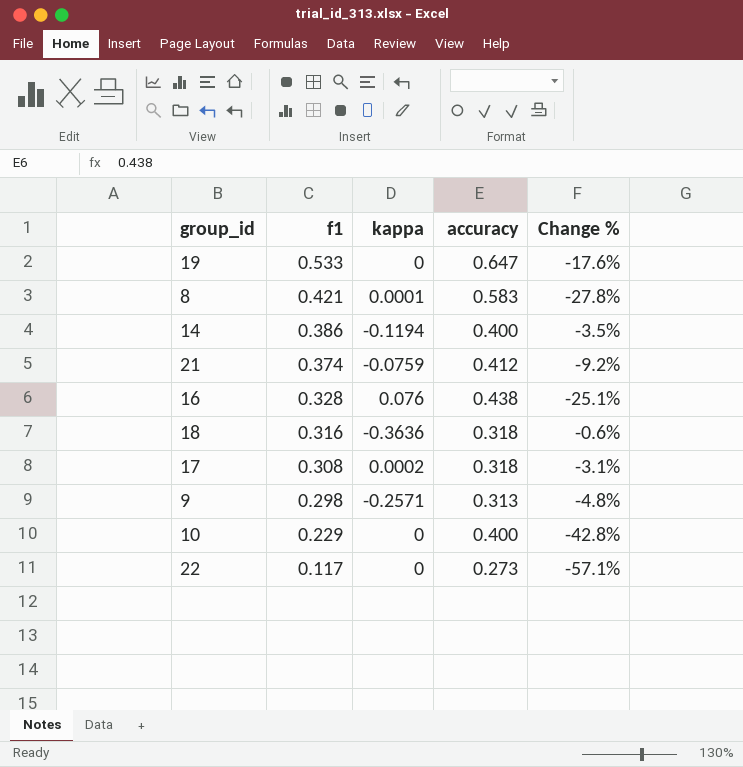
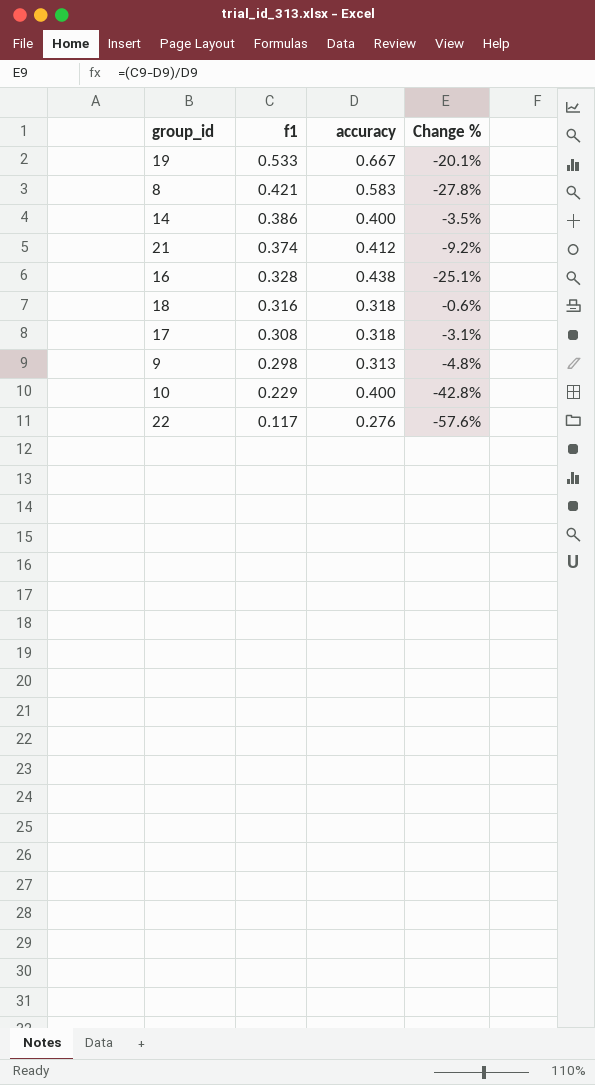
column kappa | position: 3 -> none
19 | accuracy: 0.647 -> 0.667
19 | Change %: -17.6% -> -20.1%
22 | accuracy: 0.273 -> 0.276
22 | Change %: -57.1% -> -57.6%

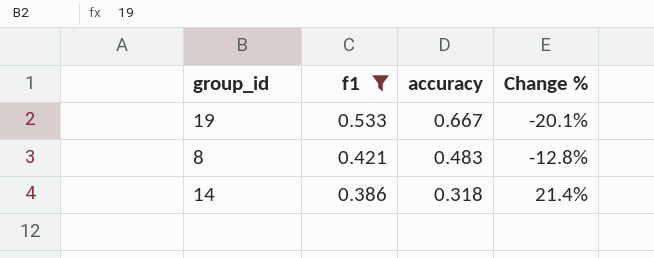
filter: none -> f1 >= 0.386
8 | accuracy: 0.583 -> 0.483
8 | Change %: -27.8% -> -12.8%
14 | accuracy: 0.400 -> 0.318
14 | Change %: -3.5% -> 21.4%

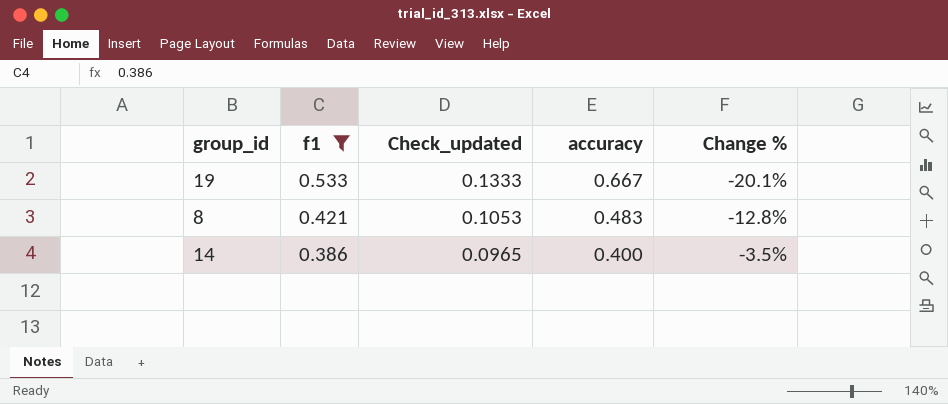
column Check_updated | formula: none -> [f1] * 0.25
14 | accuracy: 0.318 -> 0.400
14 | Change %: 21.4% -> -3.5%

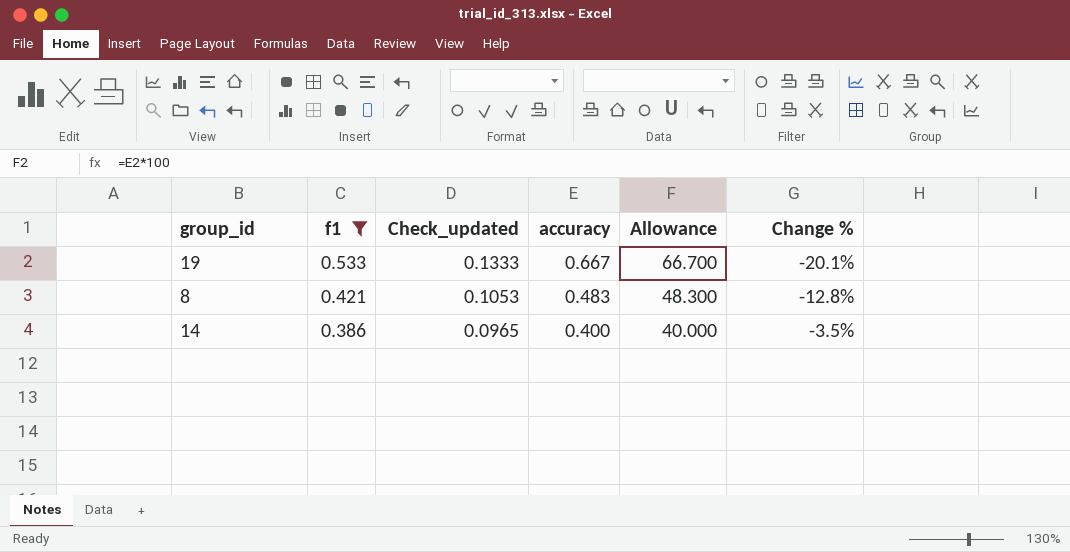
column Allowance | formula: none -> [accuracy] * 100

